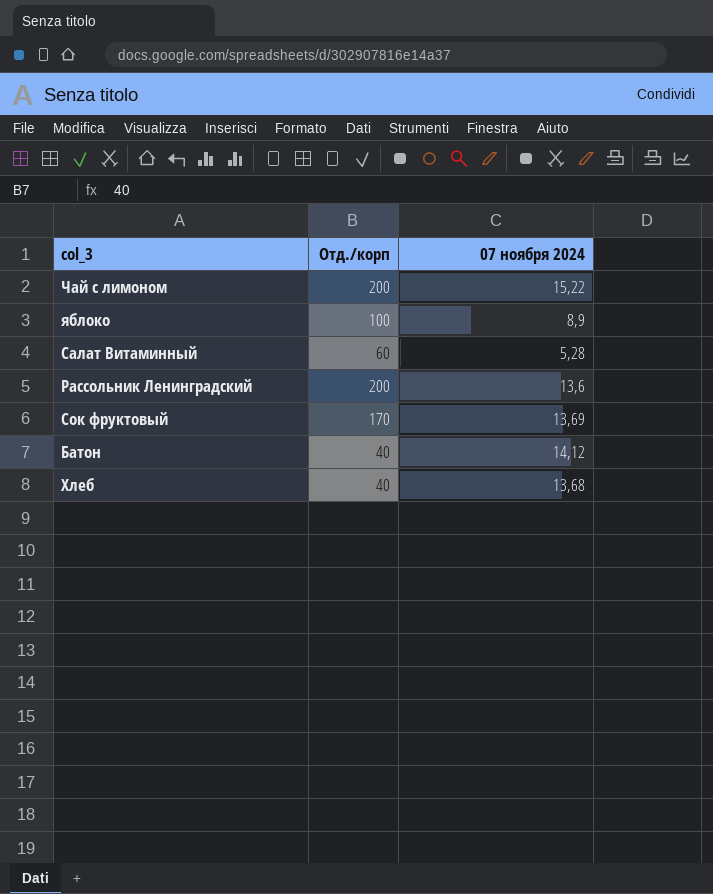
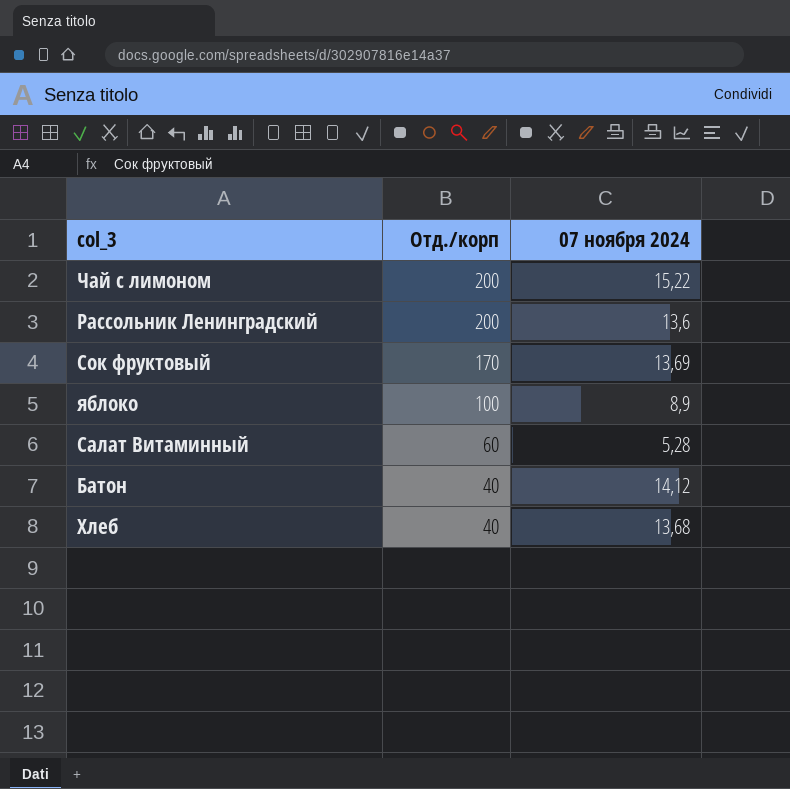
row order: none -> Отд./корп descending

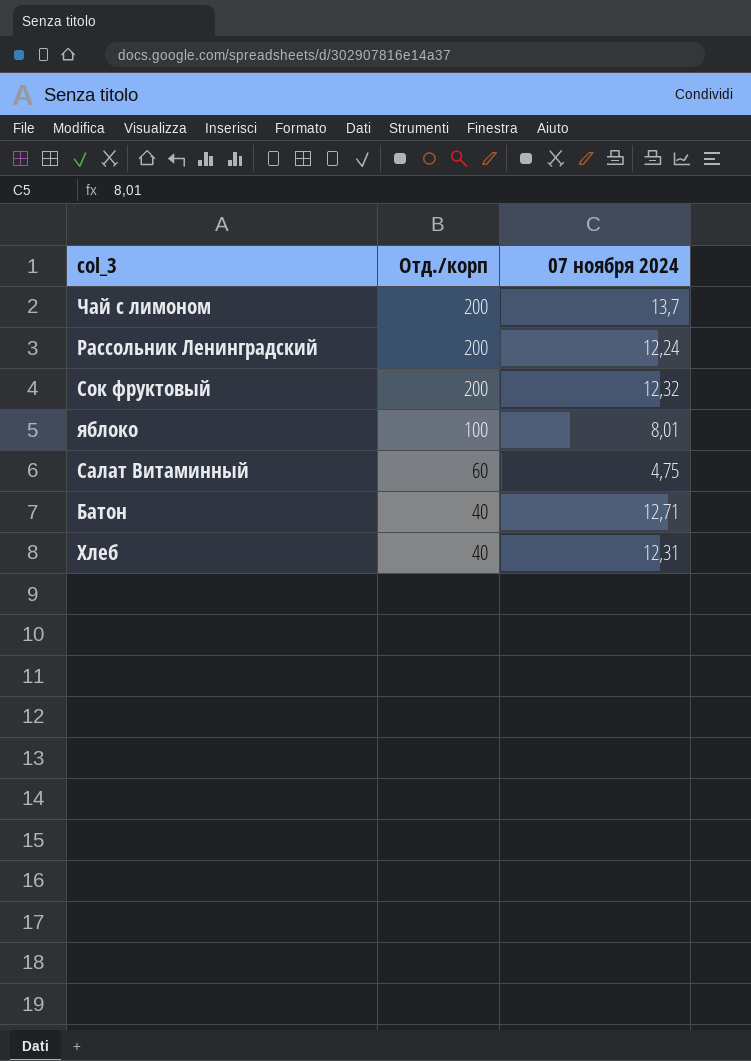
Чай с лимоном | 07 ноября 2024: 15,22 -> 13,7
Рассольник Ленинградский | 07 ноября 2024: 13,6 -> 12,24
Сок фруктовый | Отд./корп: 170 -> 200
Сок фруктовый | 07 ноября 2024: 13,69 -> 12,32
яблоко | 07 ноября 2024: 8,9 -> 8,01
Салат Витаминный | 07 ноября 2024: 5,28 -> 4,75
Батон | 07 ноября 2024: 14,12 -> 12,71
Хлеб | 07 ноября 2024: 13,68 -> 12,31

